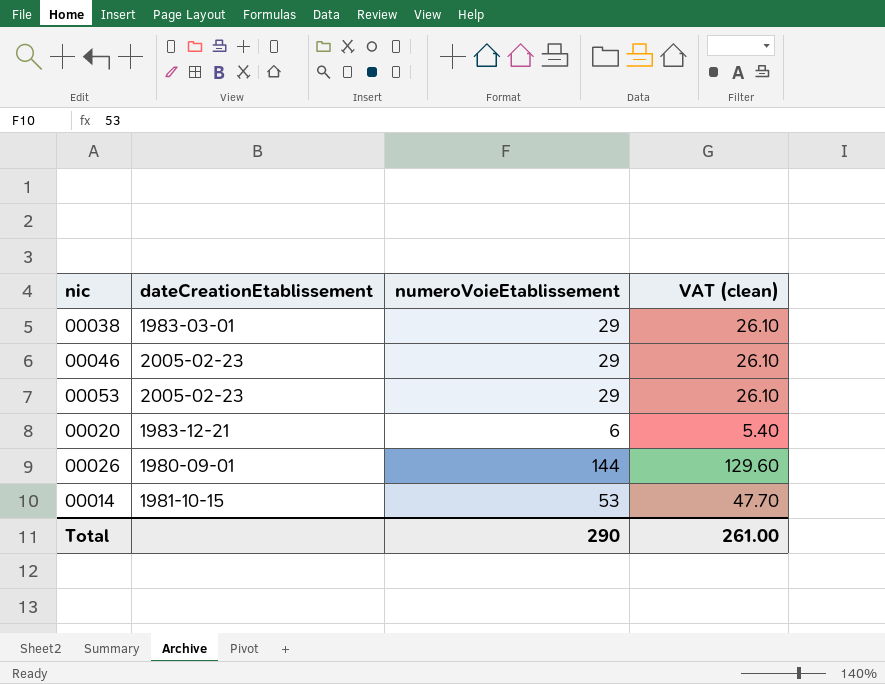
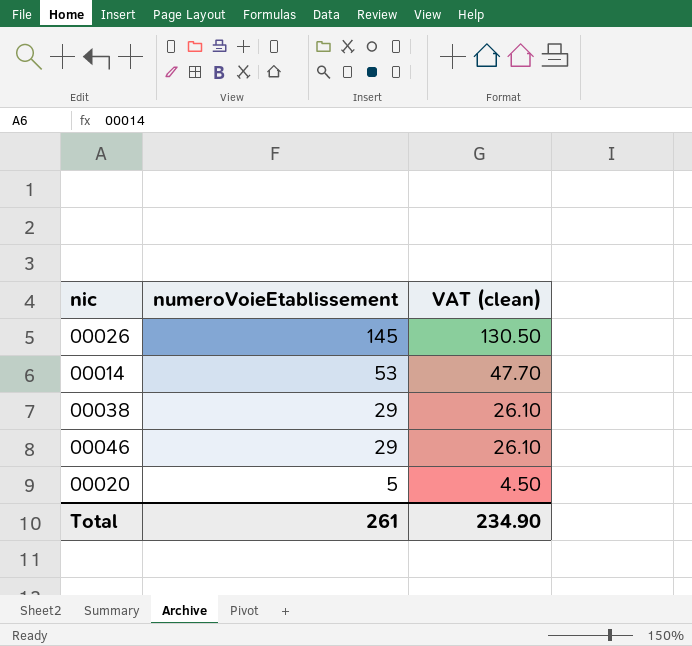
row order: none -> numeroVoieEtablissement descending
column dateCreationEtablissement | position: 2 -> none
row 00053: 2005-02-23 | 29 | 26.10 -> none
00026 | numeroVoieEtablissement: 144 -> 145
00026 | VAT (clean): 129.60 -> 130.50
00020 | numeroVoieEtablissement: 6 -> 5
00020 | VAT (clean): 5.40 -> 4.50
Total | numeroVoieEtablissement: 290 -> 261
Total | VAT (clean): 261.00 -> 234.90

